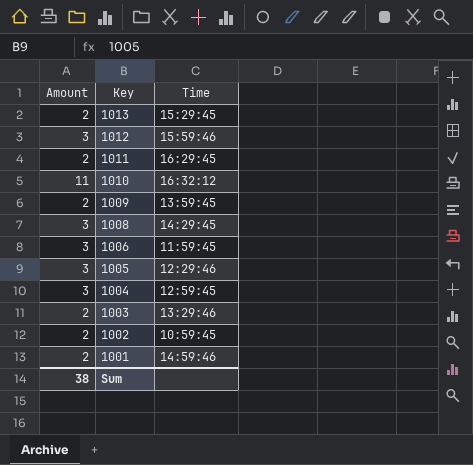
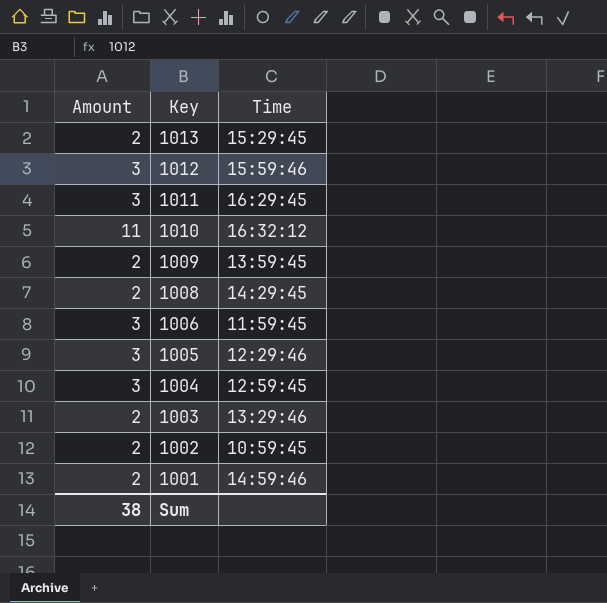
1011 | Amount: 2 -> 3
1008 | Amount: 3 -> 2

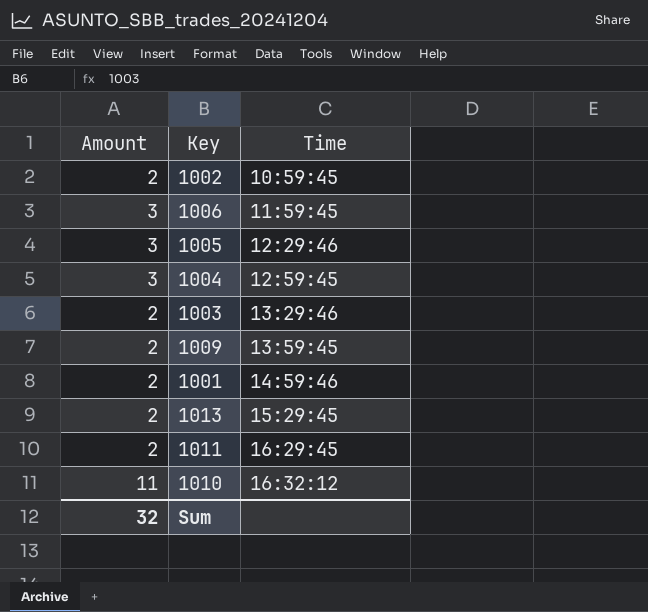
row order: Key descending -> Time ascending
row 1012: 3 | 15:59:46 -> none
row 1008: 2 | 14:29:45 -> none
1011 | Amount: 3 -> 2
Sum | Amount: 38 -> 32

